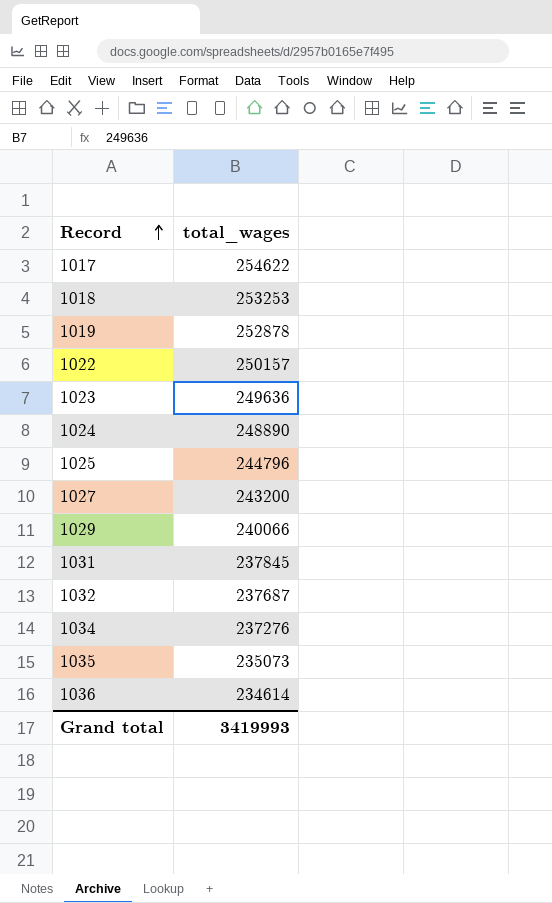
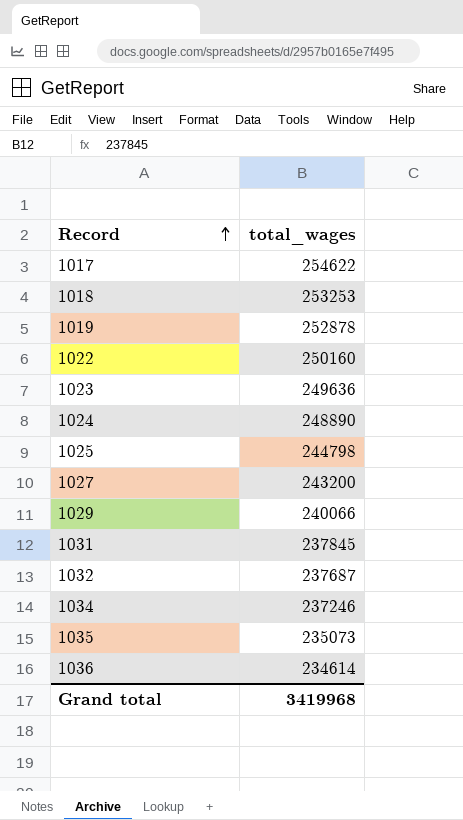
1022 | total_wages: 250157 -> 250160
1025 | total_wages: 244796 -> 244798
1034 | total_wages: 237276 -> 237246
Grand total | total_wages: 3419993 -> 3419968

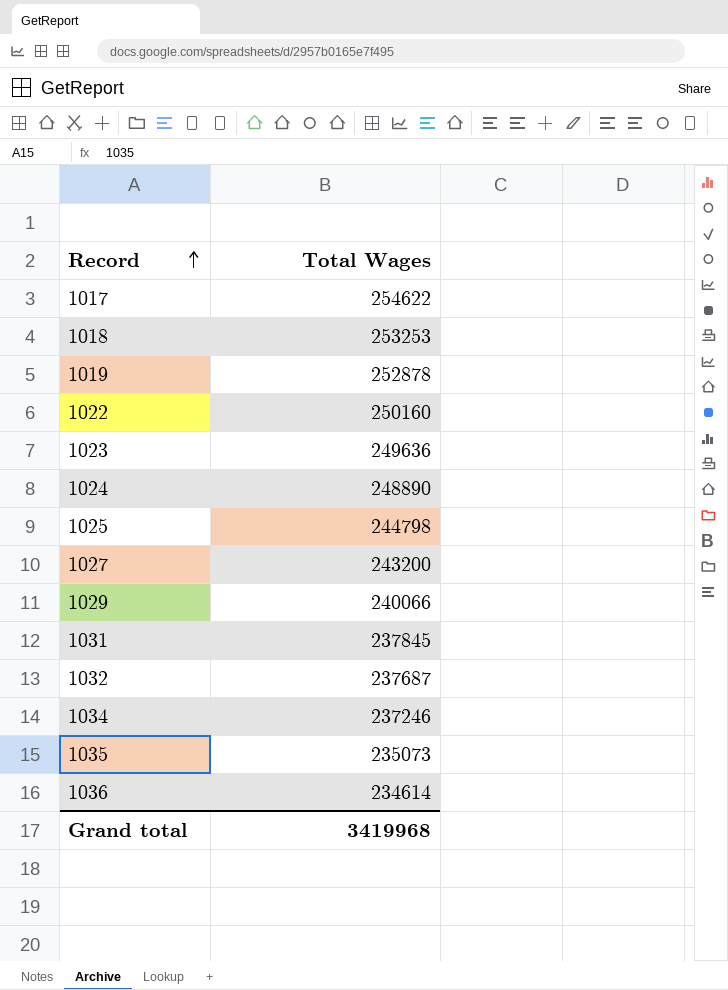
column name: total_wages -> Total Wages

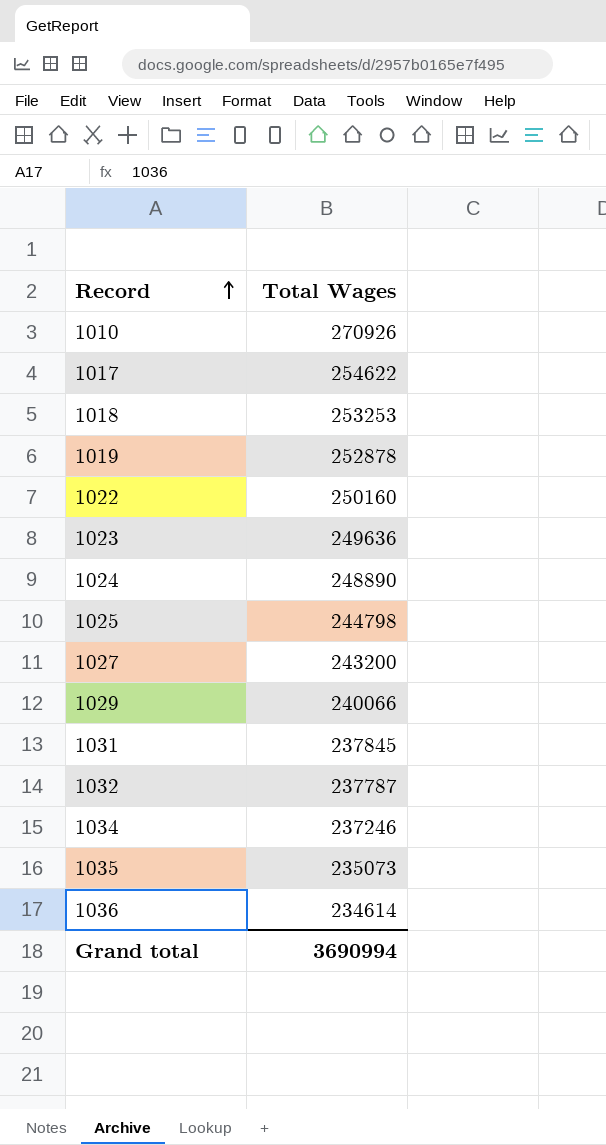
row 1010: none -> 270926
1032 | Total Wages: 237687 -> 237787
Grand total | Total Wages: 3419968 -> 3690994

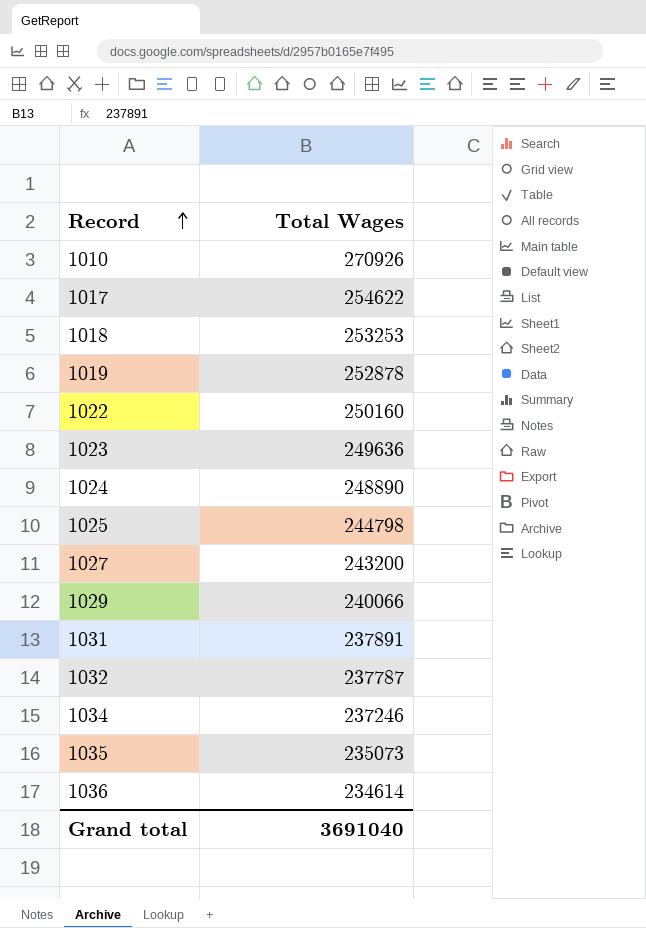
1031 | Total Wages: 237845 -> 237891
Grand total | Total Wages: 3690994 -> 3691040

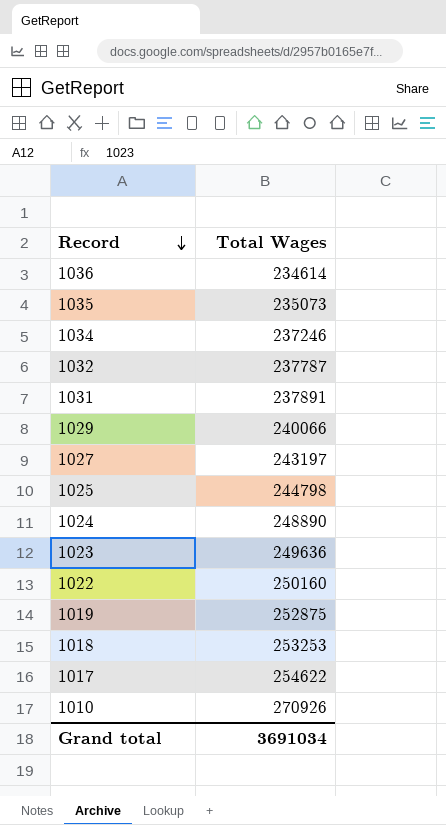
row order: Record ascending -> Record descending
1027 | Total Wages: 243200 -> 243197
1019 | Total Wages: 252878 -> 252875
Grand total | Total Wages: 3691040 -> 3691034

